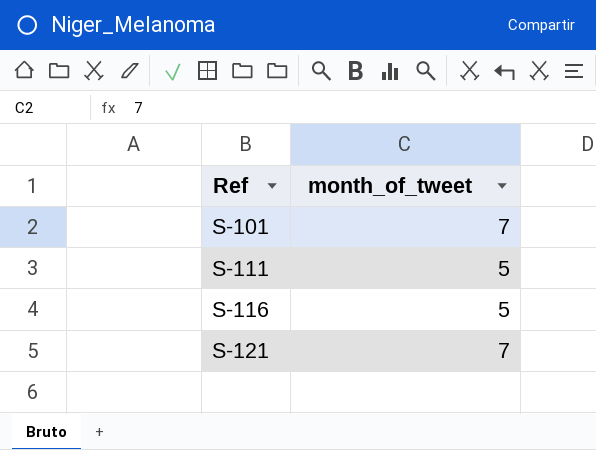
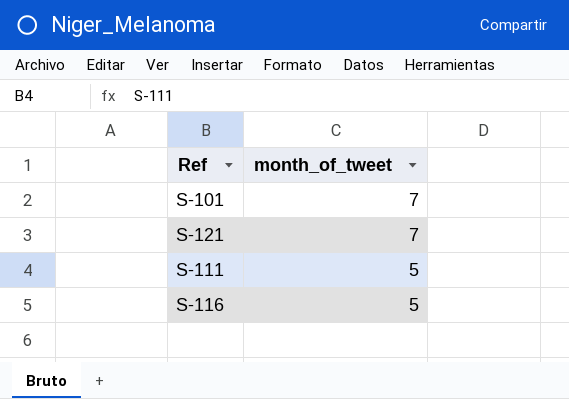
row order: Ref ascending -> month_of_tweet descending

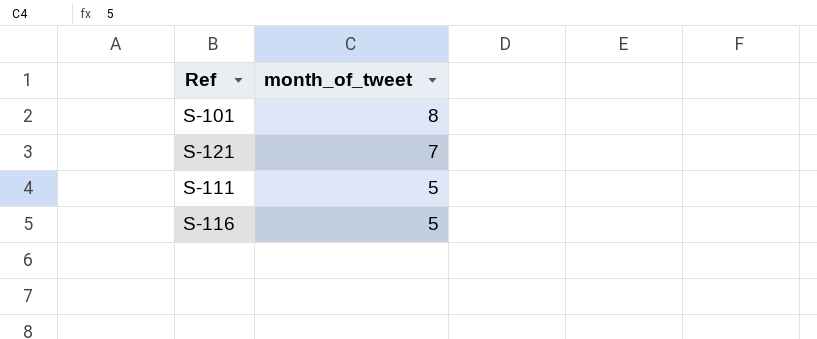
S-101 | month_of_tweet: 7 -> 8

